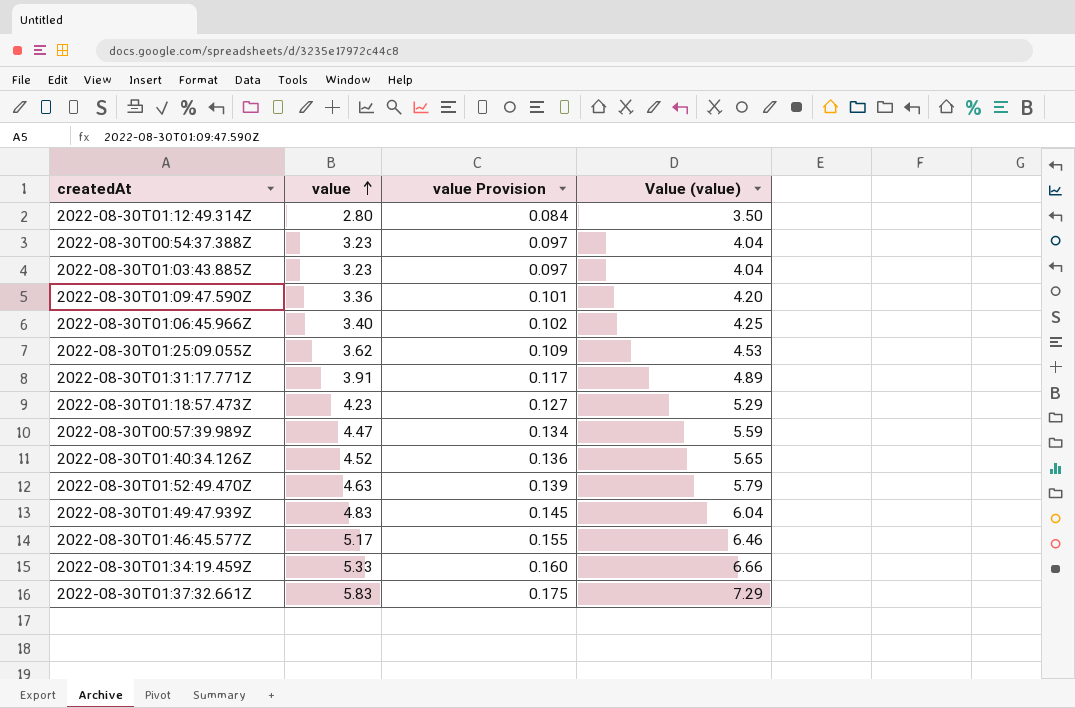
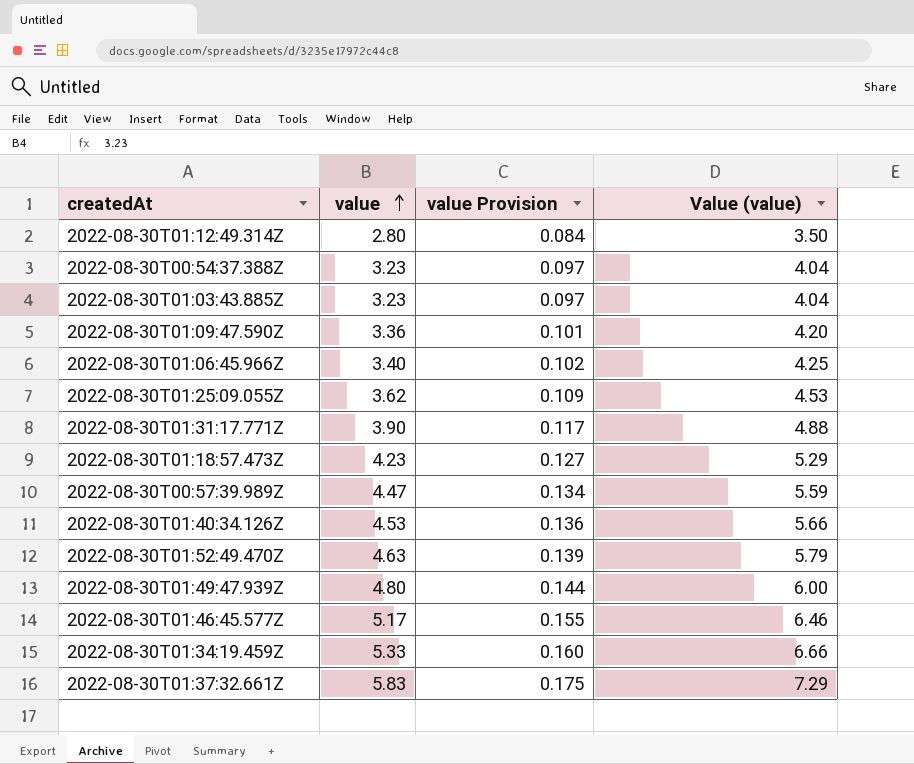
2022-08-30T01:31:17.771Z | value: 3.91 -> 3.90
2022-08-30T01:31:17.771Z | Value (value): 4.89 -> 4.88
2022-08-30T01:40:34.126Z | value: 4.52 -> 4.53
2022-08-30T01:40:34.126Z | Value (value): 5.65 -> 5.66
2022-08-30T01:49:47.939Z | value: 4.83 -> 4.80
2022-08-30T01:49:47.939Z | value Provision: 0.145 -> 0.144
2022-08-30T01:49:47.939Z | Value (value): 6.04 -> 6.00

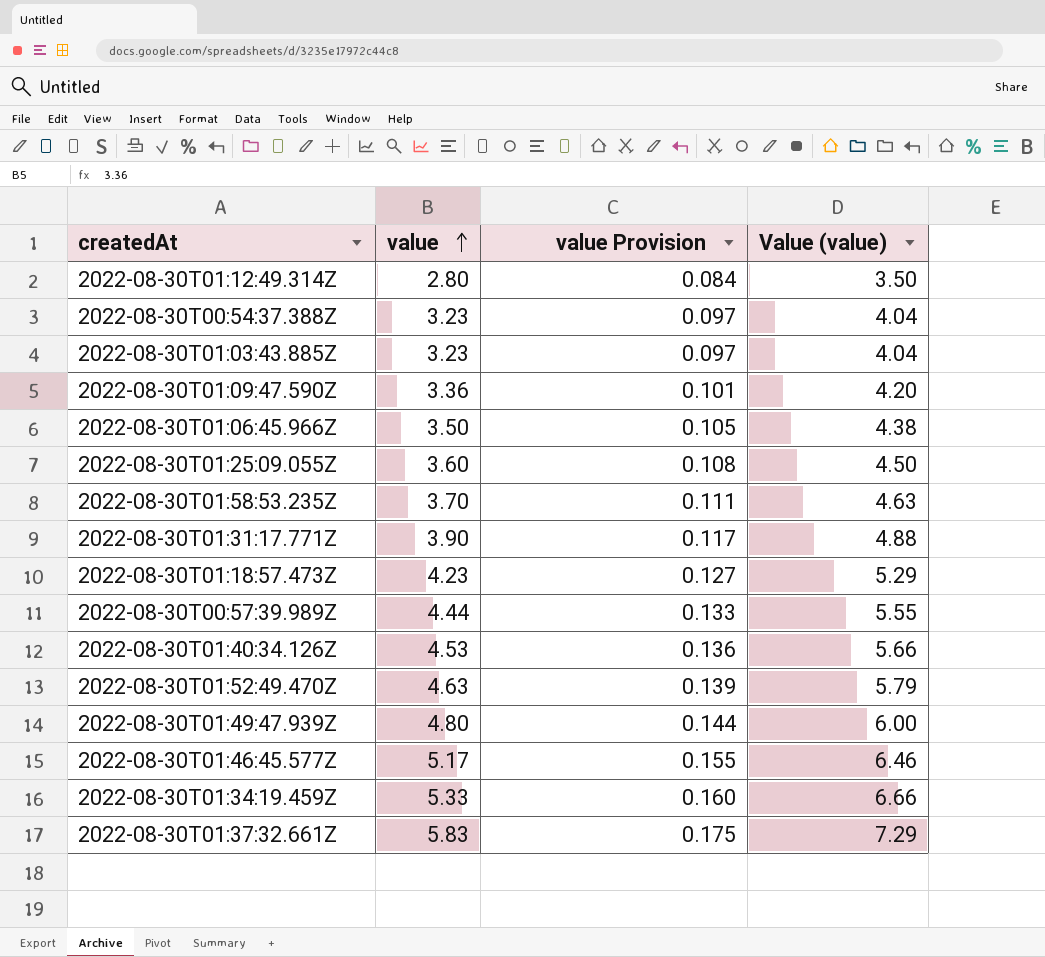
2022-08-30T01:06:45.966Z | value: 3.40 -> 3.50
2022-08-30T01:06:45.966Z | value Provision: 0.102 -> 0.105
2022-08-30T01:06:45.966Z | Value (value): 4.25 -> 4.38
2022-08-30T01:25:09.055Z | value: 3.62 -> 3.60
2022-08-30T01:25:09.055Z | value Provision: 0.109 -> 0.108
2022-08-30T01:25:09.055Z | Value (value): 4.53 -> 4.50
row 2022-08-30T01:58:53.235Z: none -> 3.70 | 0.111 | 4.63
2022-08-30T00:57:39.989Z | value: 4.47 -> 4.44
2022-08-30T00:57:39.989Z | value Provision: 0.134 -> 0.133
2022-08-30T00:57:39.989Z | Value (value): 5.59 -> 5.55

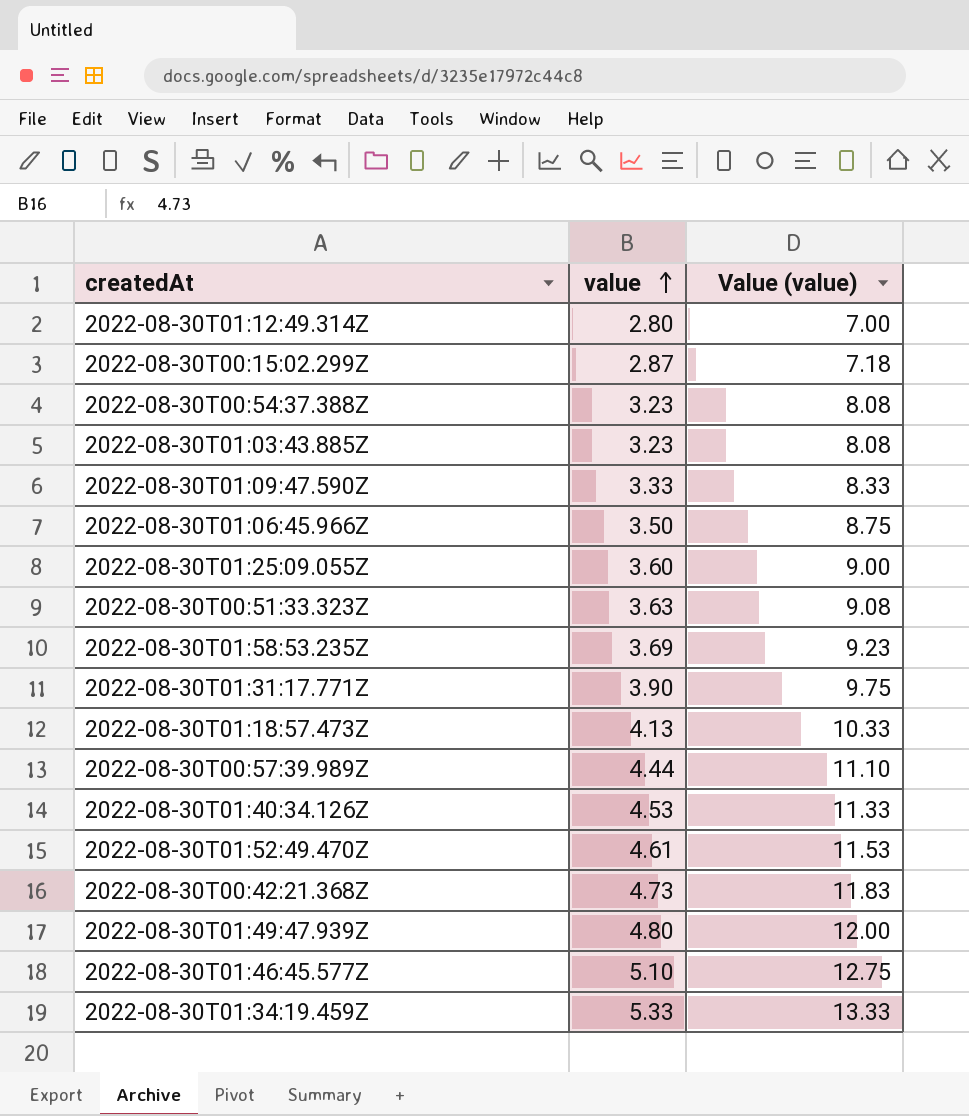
column value Provision | formula: [value] * 0.03 -> none
column Value (value) | formula: [value] * 1.25 -> [value] * 2.5
row 2022-08-30T01:37:32.661Z: 5.83 | 0.175 | 7.29 -> none
row 2022-08-30T00:15:02.299Z: none -> 2.87 | 7.18
2022-08-30T01:09:47.590Z | value: 3.36 -> 3.33
row 2022-08-30T00:51:33.323Z: none -> 3.63 | 9.08
2022-08-30T01:58:53.235Z | value: 3.70 -> 3.69
2022-08-30T01:18:57.473Z | value: 4.23 -> 4.13
2022-08-30T01:52:49.470Z | value: 4.63 -> 4.61
row 2022-08-30T00:42:21.368Z: none -> 4.73 | 11.83
2022-08-30T01:46:45.577Z | value: 5.17 -> 5.10

